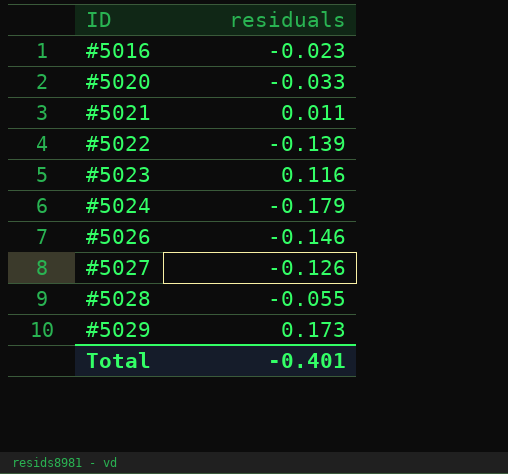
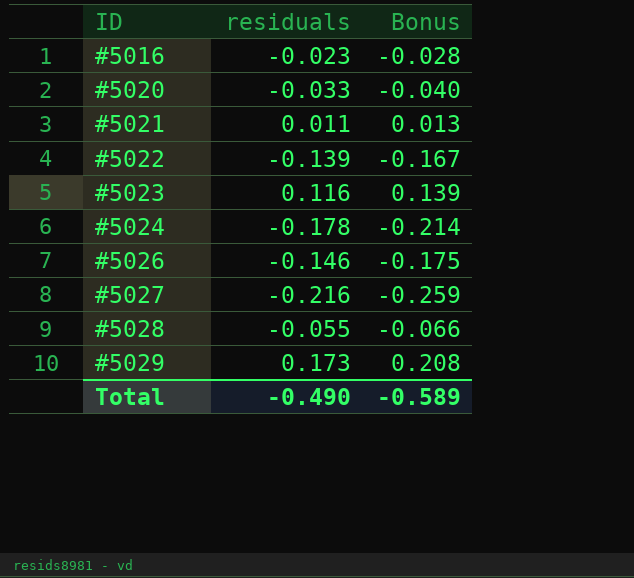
column Bonus | formula: none -> [residuals] * 1.2
#5024 | residuals: -0.179 -> -0.178
#5027 | residuals: -0.126 -> -0.216
Total | residuals: -0.401 -> -0.490

